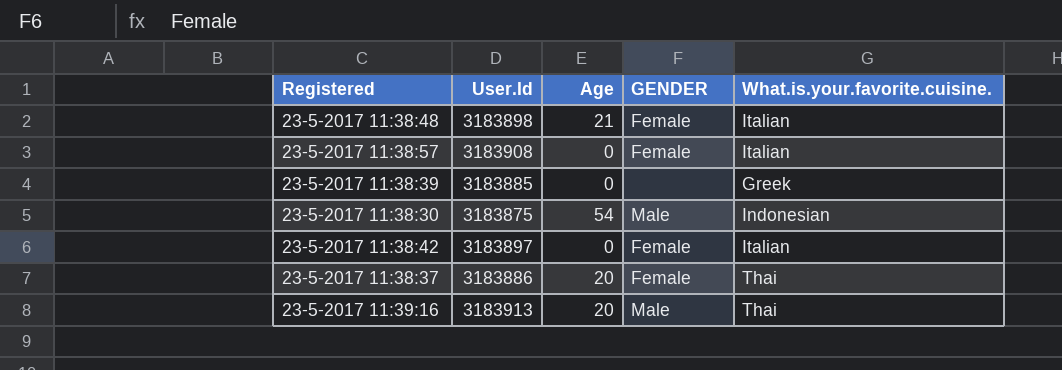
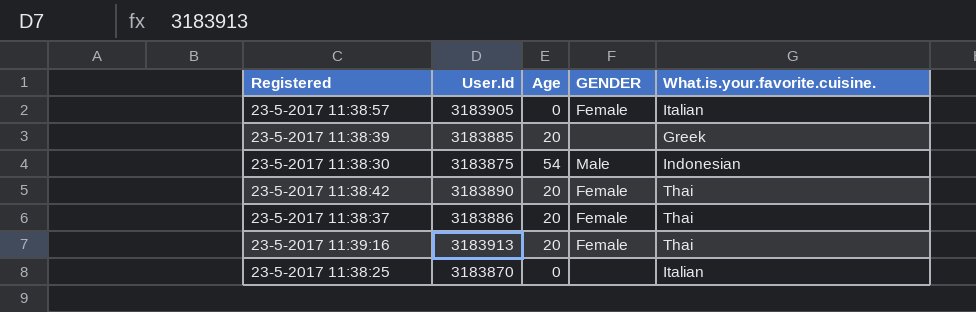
row 23-5-2017 11:38:48: 3183898 | 21 | Female | Italian -> none
23-5-2017 11:38:57 | User.Id: 3183908 -> 3183905
23-5-2017 11:38:39 | Age: 0 -> 20
23-5-2017 11:38:42 | User.Id: 3183897 -> 3183890
23-5-2017 11:38:42 | Age: 0 -> 20
23-5-2017 11:38:42 | What.is.your.favorite.cuisine.: Italian -> Thai
23-5-2017 11:39:16 | GENDER: Male -> Female
row 23-5-2017 11:38:25: none -> 3183870 | 0 | none | Italian

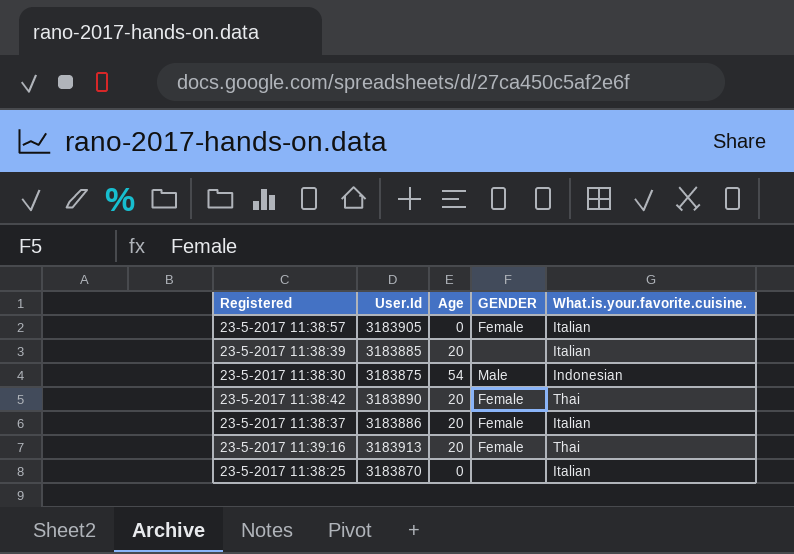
23-5-2017 11:38:39 | What.is.your.favorite.cuisine.: Greek -> Italian
23-5-2017 11:38:37 | What.is.your.favorite.cuisine.: Thai -> Italian

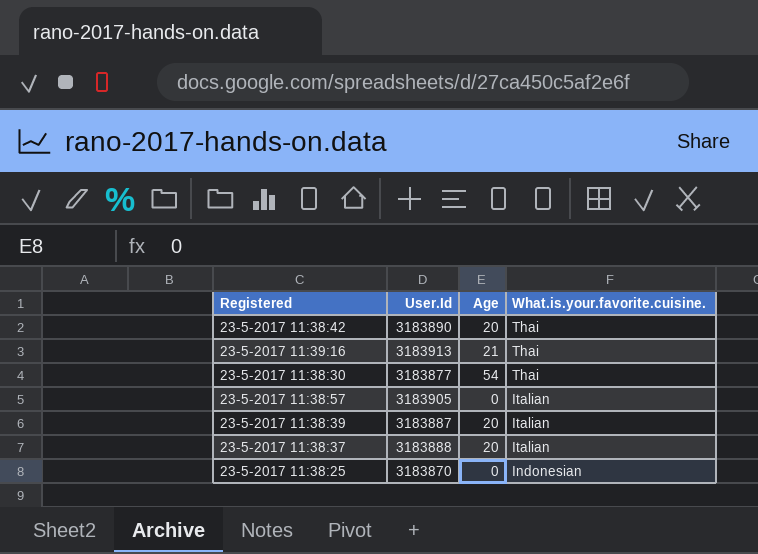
row order: none -> What.is.your.favorite.cuisine. descending
column GENDER | position: 4 -> none
23-5-2017 11:39:16 | Age: 20 -> 21
23-5-2017 11:38:30 | User.Id: 3183875 -> 3183877
23-5-2017 11:38:30 | What.is.your.favorite.cuisine.: Indonesian -> Thai
23-5-2017 11:38:39 | User.Id: 3183885 -> 3183887
23-5-2017 11:38:37 | User.Id: 3183886 -> 3183888
23-5-2017 11:38:25 | What.is.your.favorite.cuisine.: Italian -> Indonesian

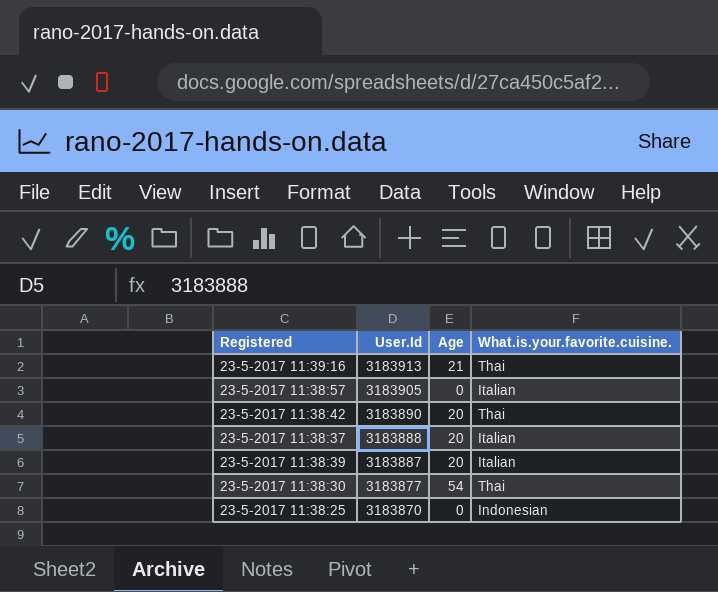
row order: What.is.your.favorite.cuisine. descending -> User.Id descending

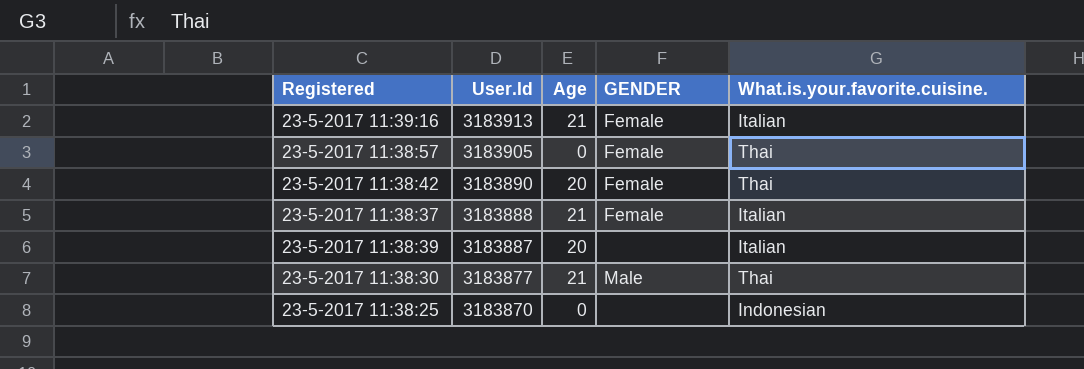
column GENDER | position: none -> 4
23-5-2017 11:39:16 | What.is.your.favorite.cuisine.: Thai -> Italian
23-5-2017 11:38:57 | What.is.your.favorite.cuisine.: Italian -> Thai
23-5-2017 11:38:37 | Age: 20 -> 21
23-5-2017 11:38:30 | Age: 54 -> 21

